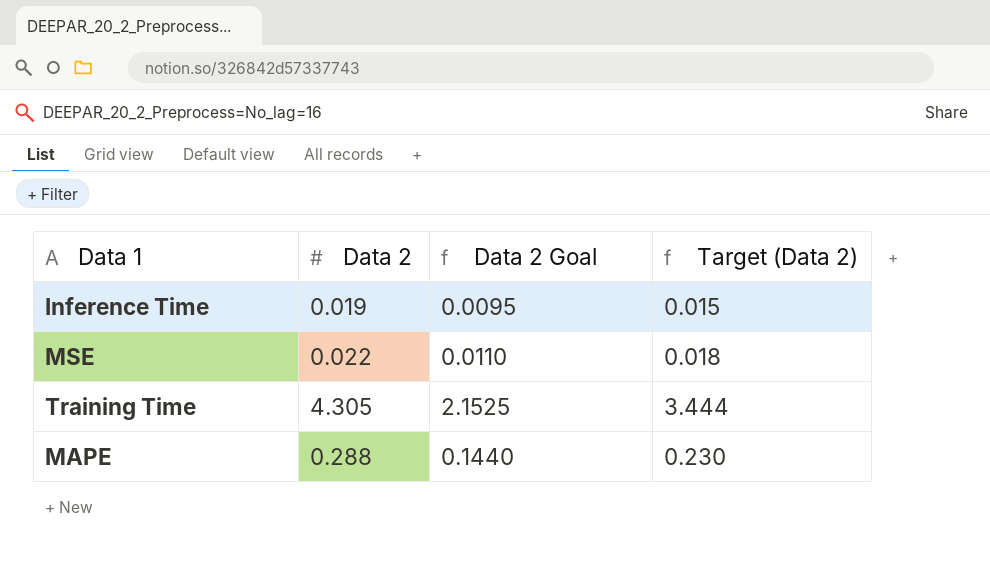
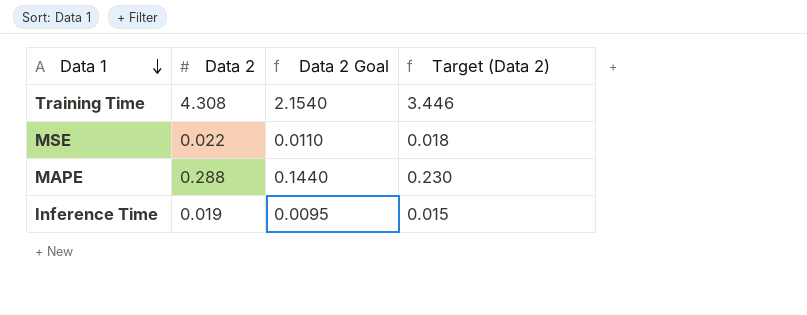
row order: none -> Data 1 descending
Training Time | Data 2: 4.305 -> 4.308
Training Time | Data 2 Goal: 2.1525 -> 2.1540
Training Time | Target (Data 2): 3.444 -> 3.446

